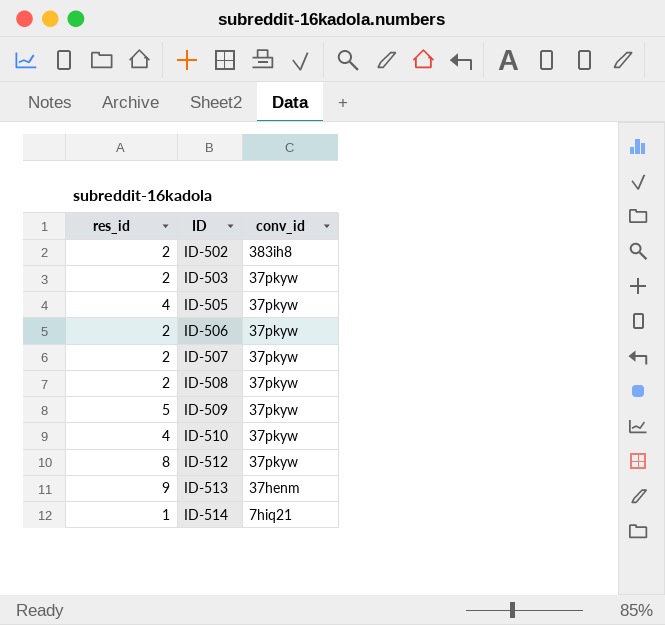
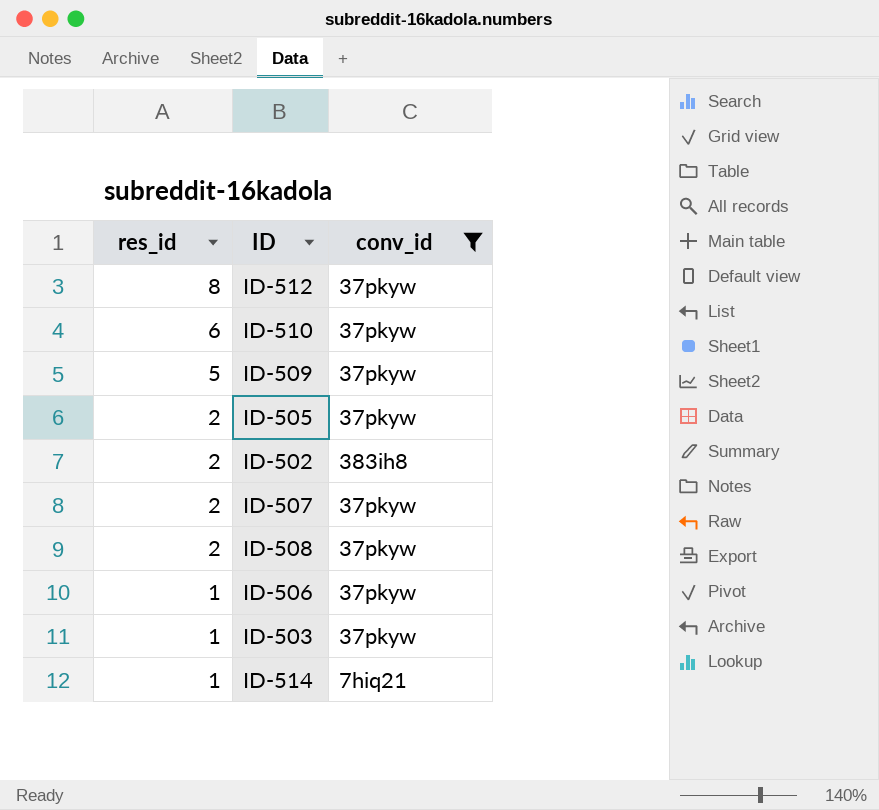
filter: none -> conv_id != 37henm
row order: ID ascending -> res_id descending
ID-510 | res_id: 4 -> 6
ID-505 | res_id: 4 -> 2
ID-506 | res_id: 2 -> 1
ID-503 | res_id: 2 -> 1

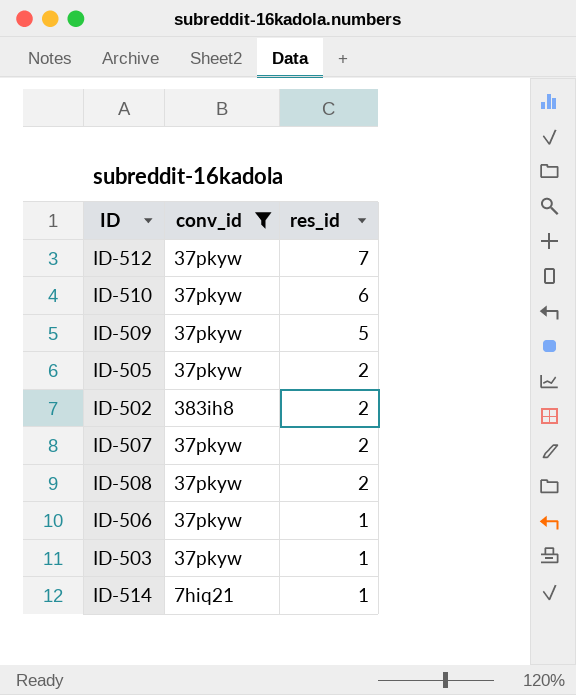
column res_id | position: 1 -> 3
ID-512 | res_id: 8 -> 7

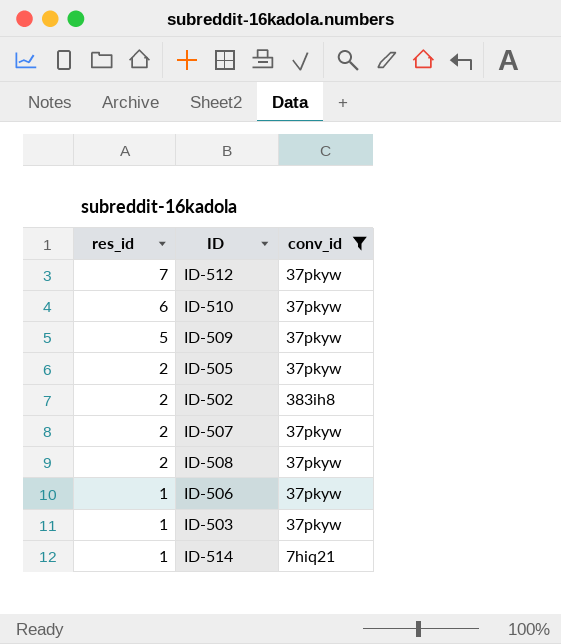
column res_id | position: 3 -> 1

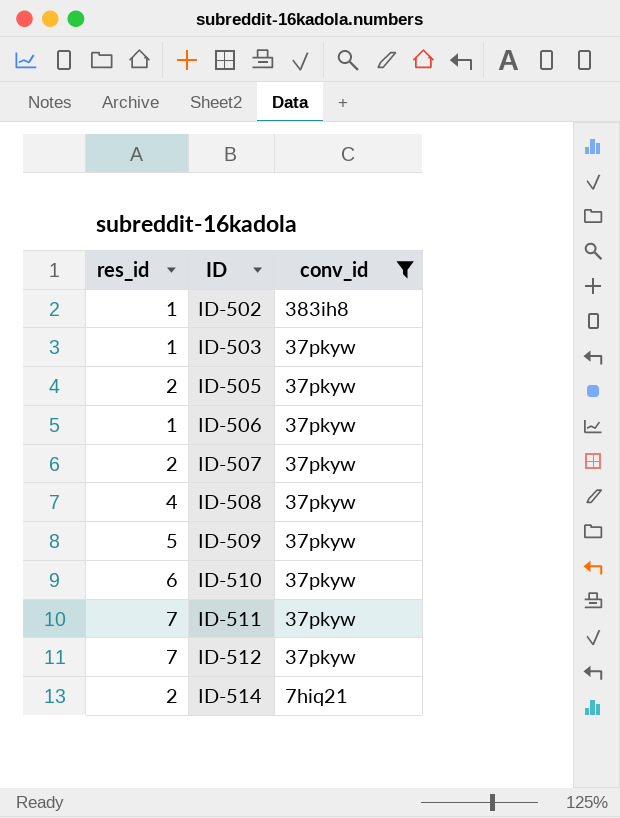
row order: res_id descending -> ID ascending
ID-502 | res_id: 2 -> 1
ID-508 | res_id: 2 -> 4
row ID-511: none -> 7 | 37pkyw
ID-514 | res_id: 1 -> 2

